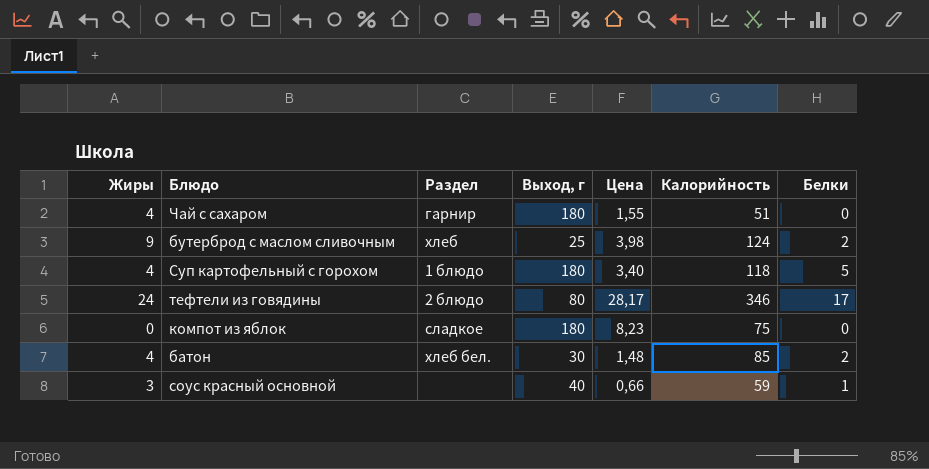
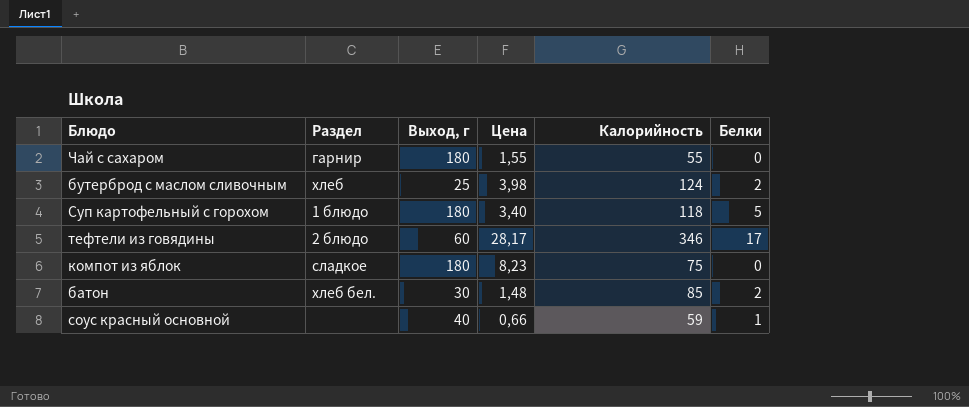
column Жиры | position: 1 -> none
Чай с сахаром | Калорийность: 51 -> 55
тефтели из говядины | Выход, г: 80 -> 60

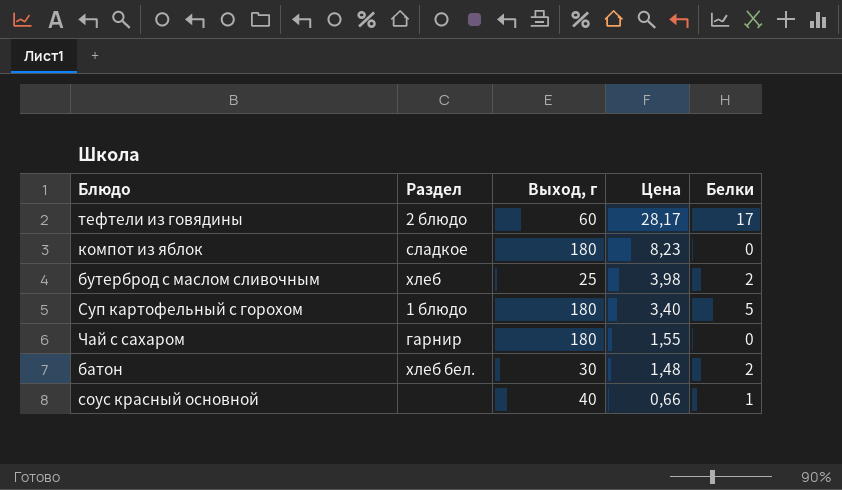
row order: none -> Цена descending
column Калорийность | position: 5 -> none

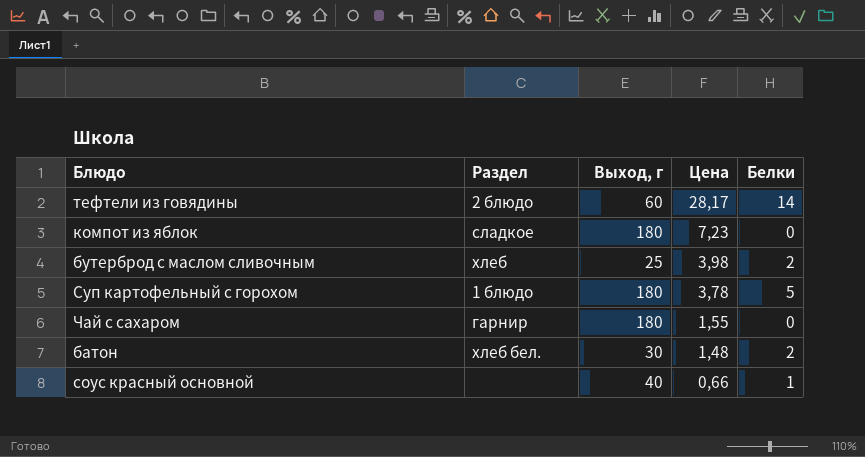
тефтели из говядины | Белки: 17 -> 14
компот из яблок | Цена: 8,23 -> 7,23
Суп картофельный с горохом | Цена: 3,40 -> 3,78

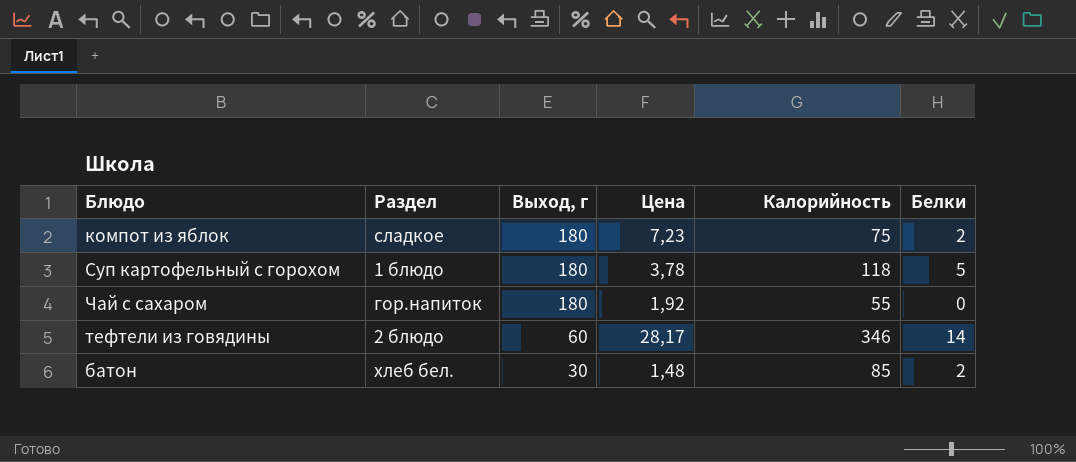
row order: Цена descending -> Выход, г descending
column Калорийность | position: none -> 5
row бутерброд с маслом сливочным: хлеб | 25 | 3,98 | 2 -> none
row соус красный основной: none | 40 | 0,66 | 1 -> none
компот из яблок | Белки: 0 -> 2
Чай с сахаром | Раздел: гарнир -> гор.напиток
Чай с сахаром | Цена: 1,55 -> 1,92

